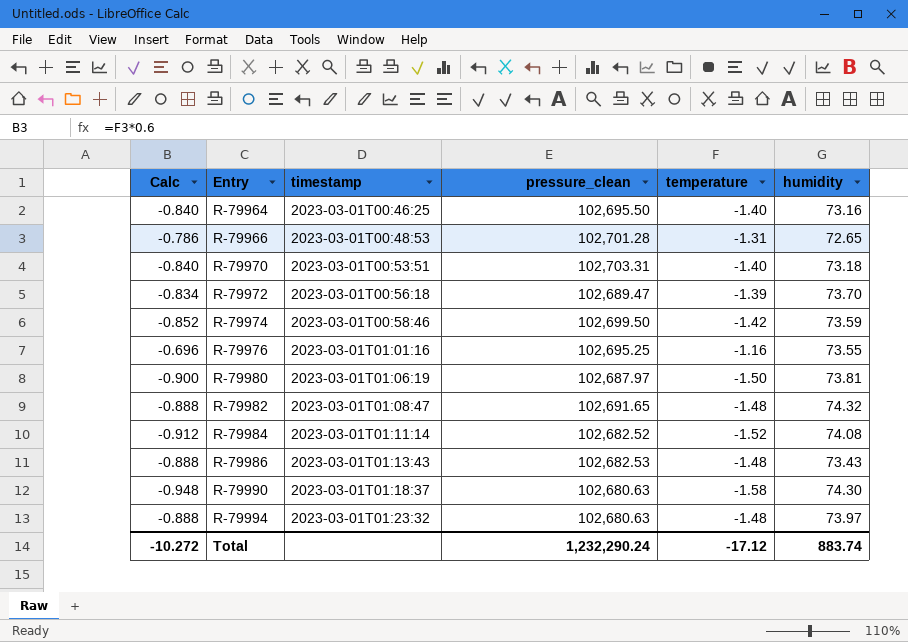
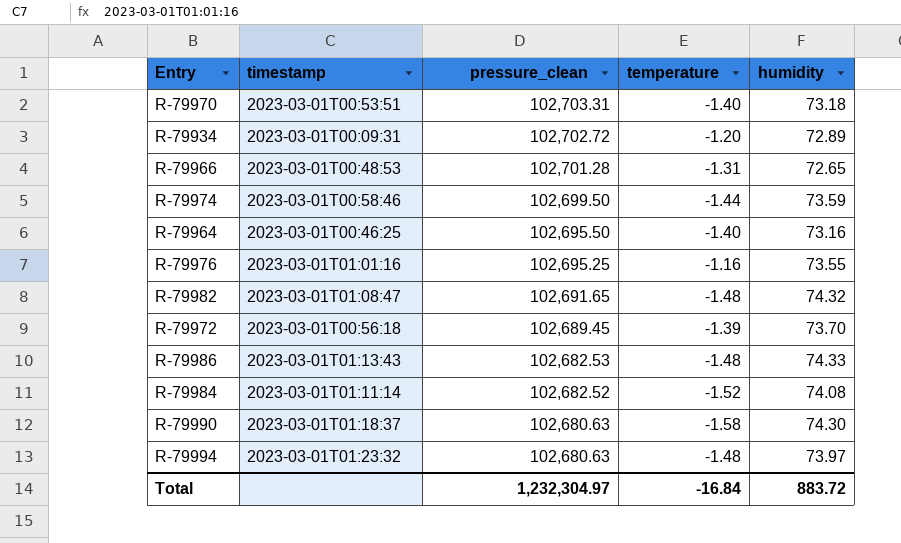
row order: Entry ascending -> pressure_clean descending
column Calc | formula: [temperature] * 0.6 -> none
row R-79980: -0.900 | 2023-03-01T01:06:19 | 102,687.97 | -1.50 | 73.81 -> none
row R-79934: none -> 2023-03-01T00:09:31 | 102,702.72 | -1.20 | 72.89
R-79974 | temperature: -1.42 -> -1.44
R-79972 | pressure_clean: 102,689.47 -> 102,689.45
R-79986 | humidity: 73.43 -> 74.33
Total | pressure_clean: 1,232,290.24 -> 1,232,304.97
Total | temperature: -17.12 -> -16.84
Total | humidity: 883.74 -> 883.72

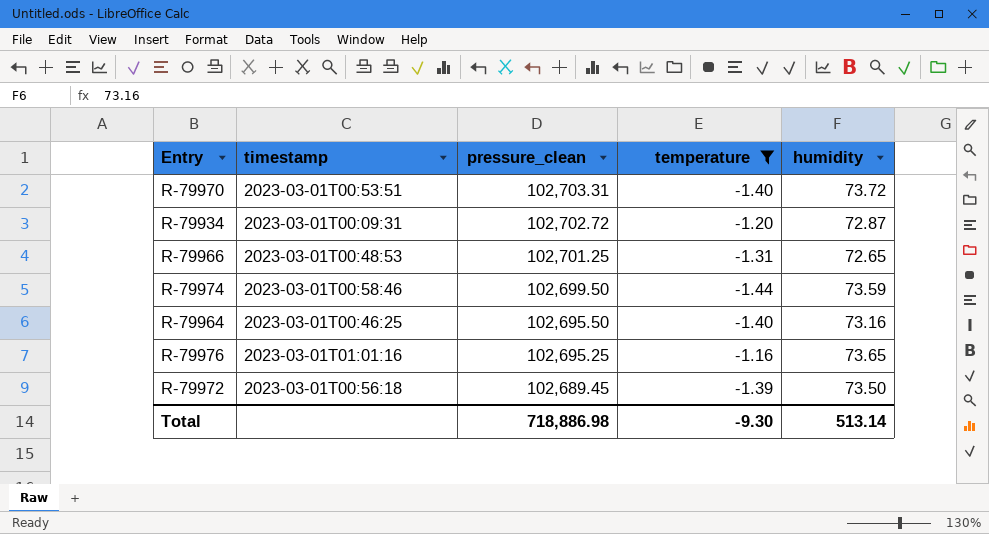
filter: none -> temperature >= -1.44
R-79970 | humidity: 73.18 -> 73.72
R-79934 | humidity: 72.89 -> 72.87
R-79966 | pressure_clean: 102,701.28 -> 102,701.25
R-79976 | humidity: 73.55 -> 73.65
R-79972 | humidity: 73.70 -> 73.50
Total | pressure_clean: 1,232,304.97 -> 718,886.98
Total | temperature: -16.84 -> -9.30
Total | humidity: 883.72 -> 513.14

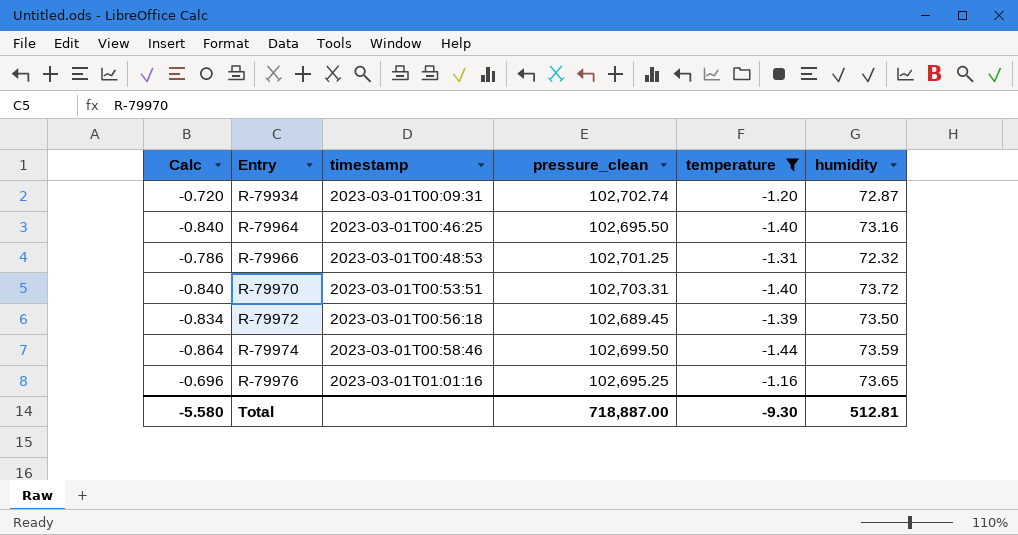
row order: pressure_clean descending -> Entry ascending
column Calc | formula: none -> [temperature] * 0.6
R-79934 | pressure_clean: 102,702.72 -> 102,702.74
R-79966 | humidity: 72.65 -> 72.32
Total | pressure_clean: 718,886.98 -> 718,887.00
Total | humidity: 513.14 -> 512.81

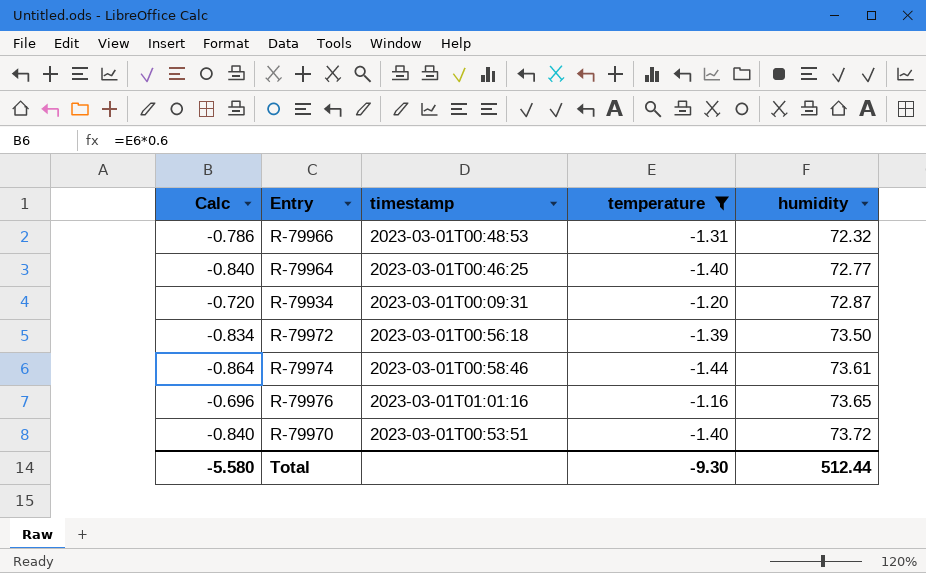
row order: Entry ascending -> humidity ascending
column pressure_clean | position: 4 -> none
R-79964 | humidity: 73.16 -> 72.77
R-79974 | humidity: 73.59 -> 73.61
Total | humidity: 512.81 -> 512.44

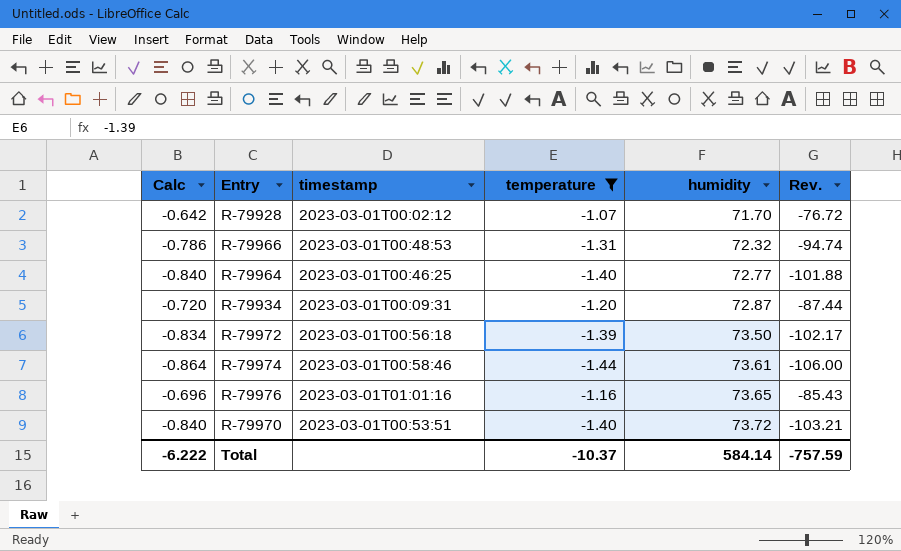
column Rev. | formula: none -> [temperature] * [humidity]
row R-79928: none -> -0.642 | 2023-03-01T00:02:12 | -1.07 | 71.70 | -76.72
Total | Calc: -5.580 -> -6.222
Total | temperature: -9.30 -> -10.37
Total | humidity: 512.44 -> 584.14

